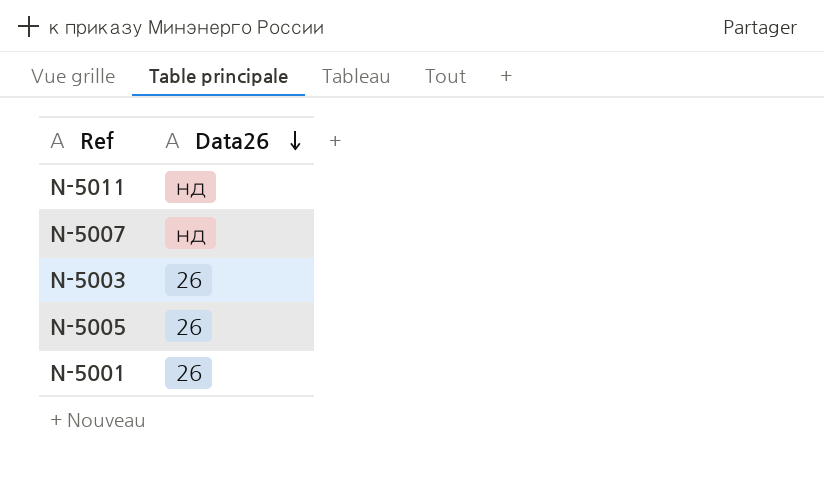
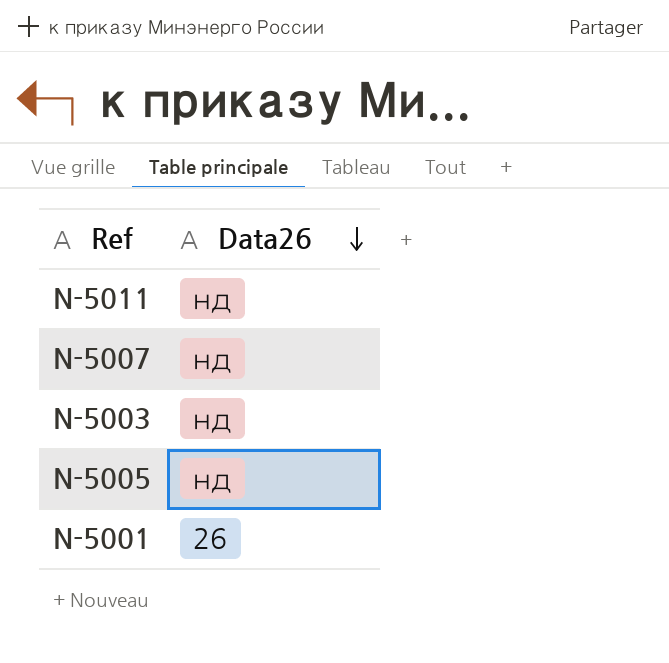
N-5003 | Data26: 26 -> нд
N-5005 | Data26: 26 -> нд

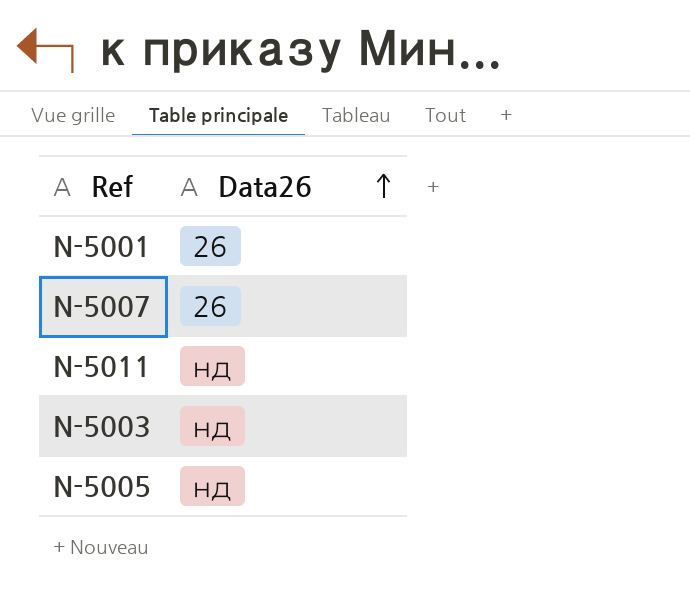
row order: Data26 descending -> Data26 ascending
N-5007 | Data26: нд -> 26

